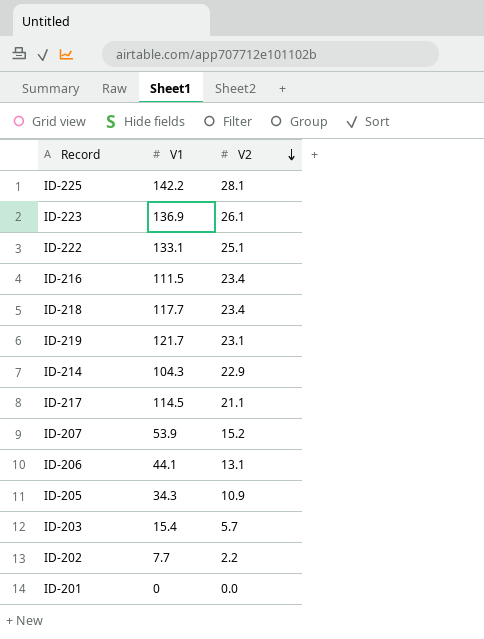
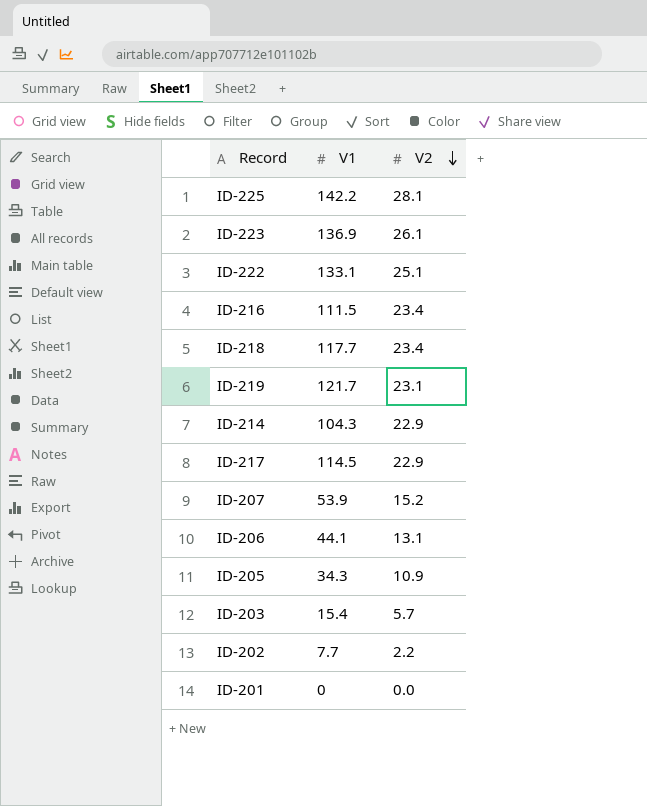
ID-217 | V2: 21.1 -> 22.9

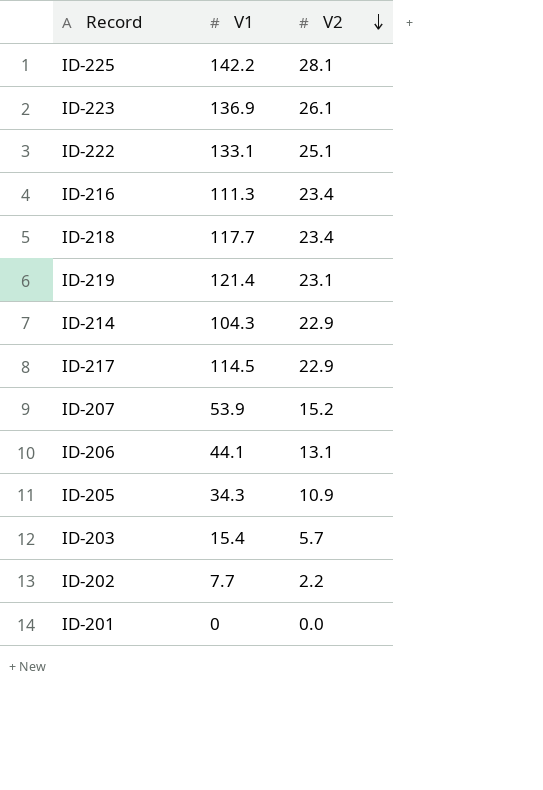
ID-216 | V1: 111.5 -> 111.3
ID-219 | V1: 121.7 -> 121.4

